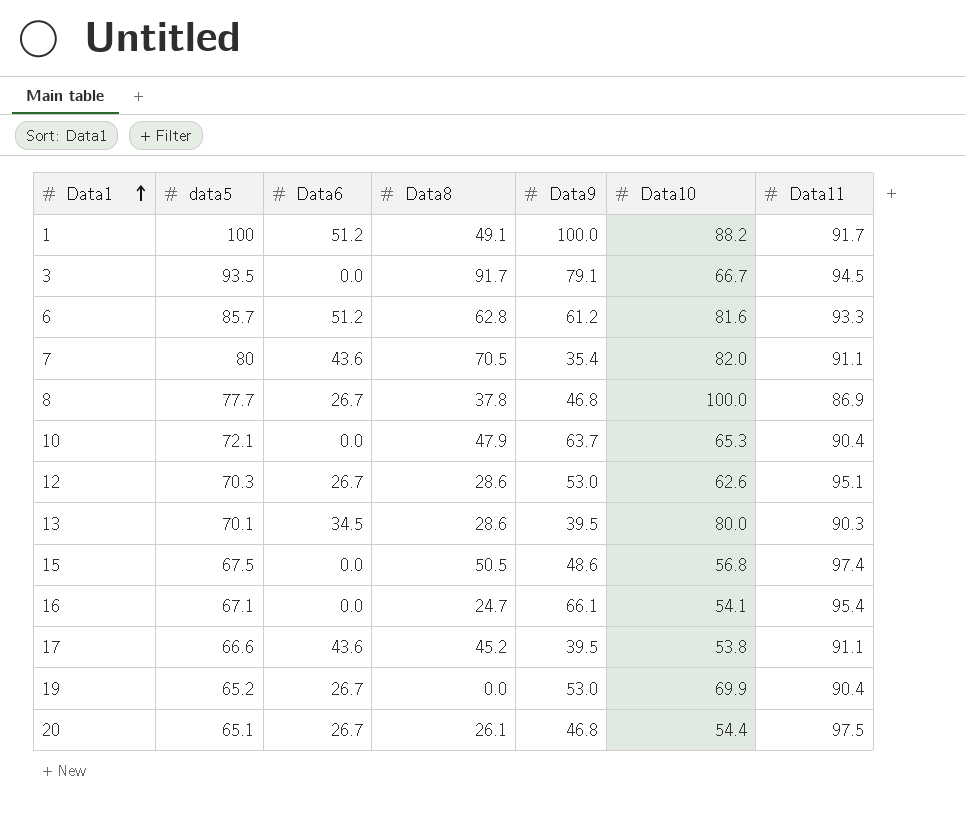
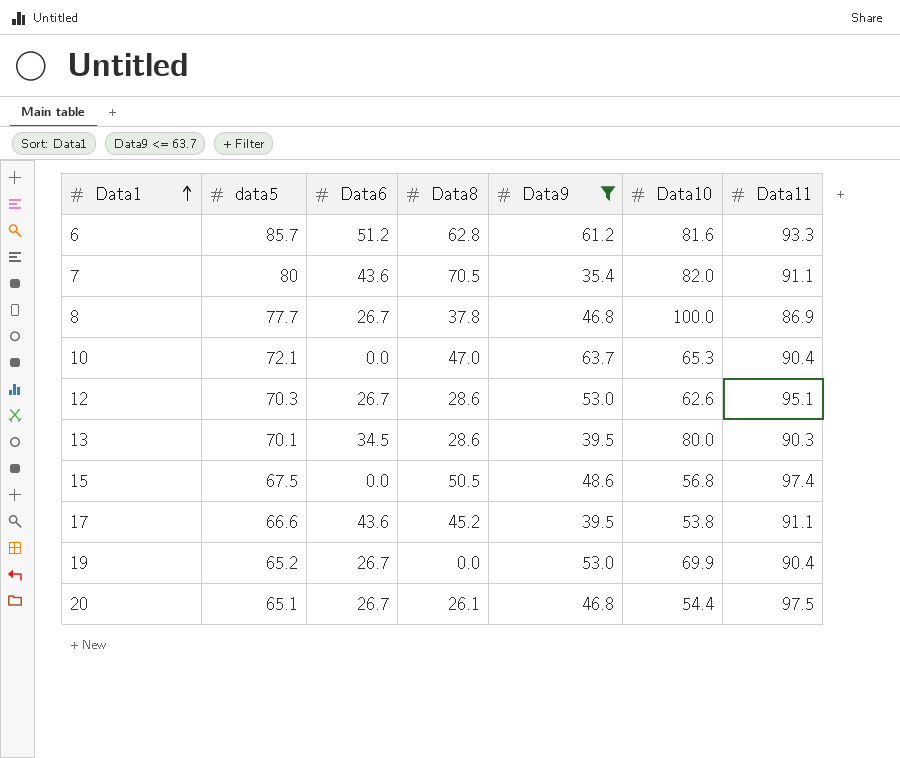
filter: none -> Data9 <= 63.7
10 | Data8: 47.9 -> 47.0

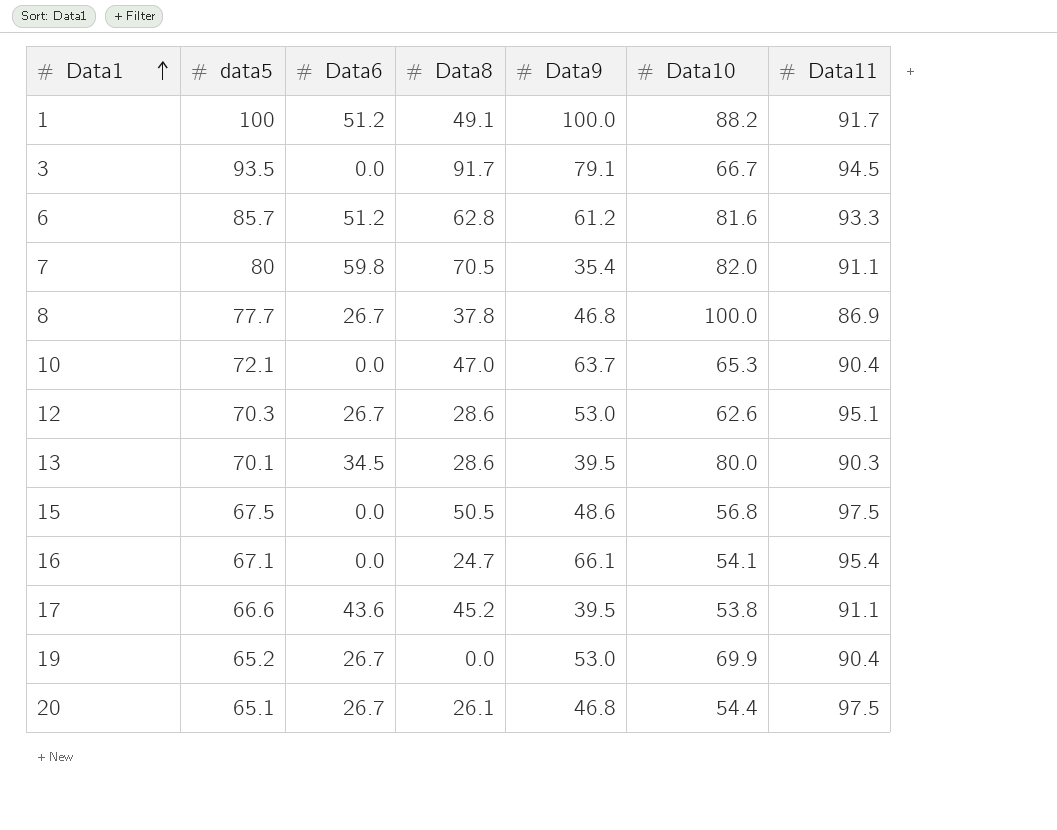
filter: Data9 <= 63.7 -> none
7 | Data6: 43.6 -> 59.8
15 | Data11: 97.4 -> 97.5

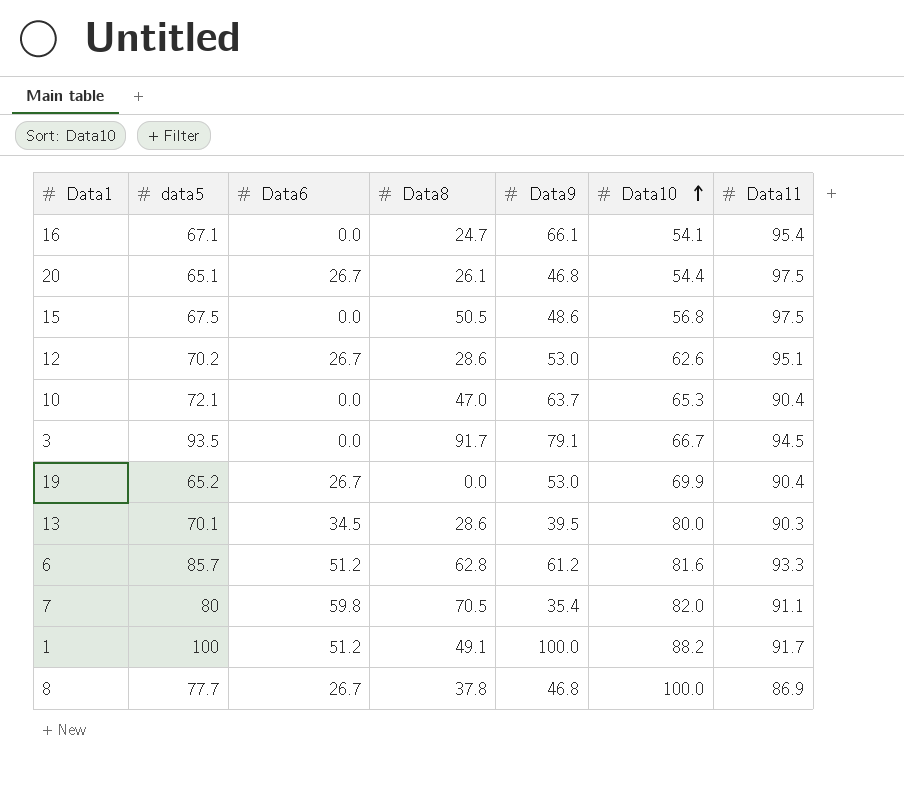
row order: Data1 ascending -> Data10 ascending
row 17: 66.6 | 43.6 | 45.2 | 39.5 | 53.8 | 91.1 -> none
12 | data5: 70.3 -> 70.2

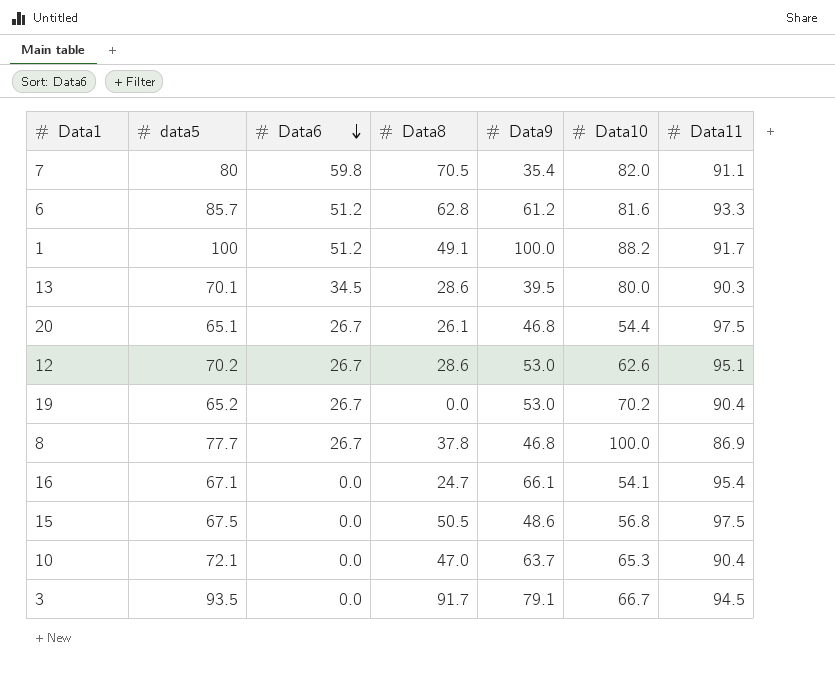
row order: Data10 ascending -> Data6 descending
19 | Data10: 69.9 -> 70.2

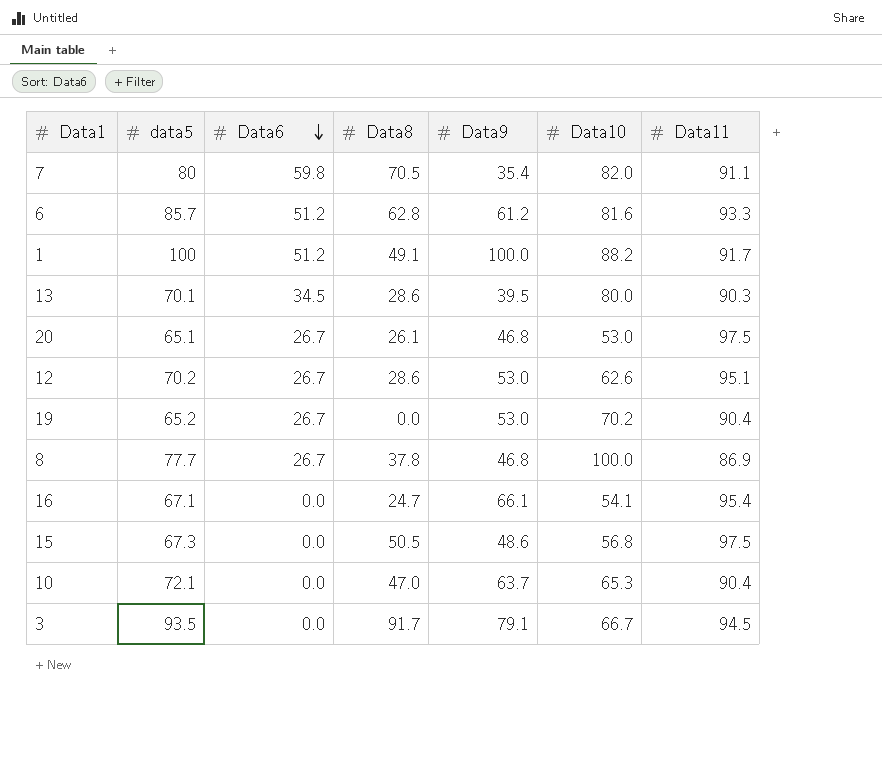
20 | Data10: 54.4 -> 53.0
15 | data5: 67.5 -> 67.3

